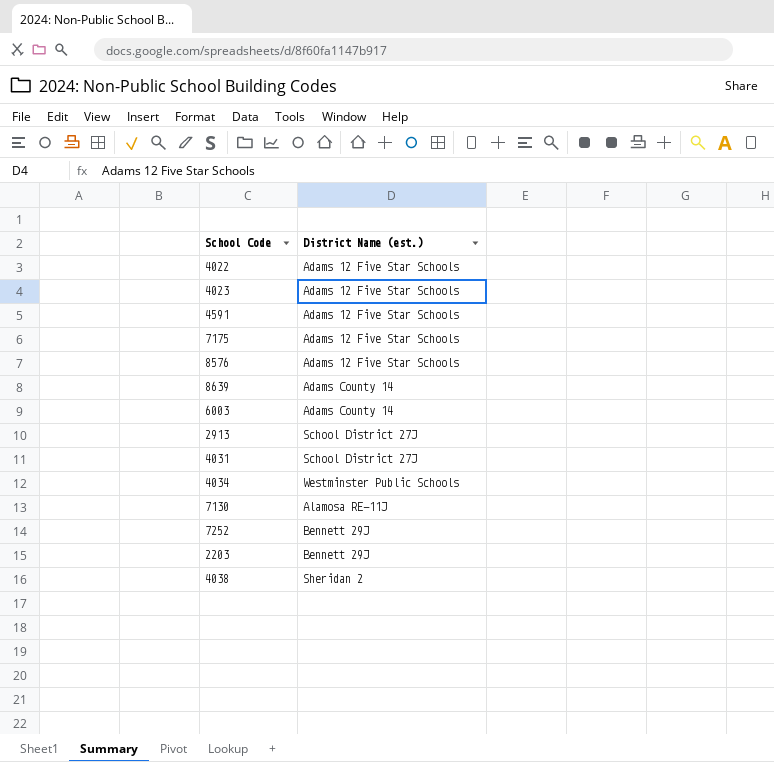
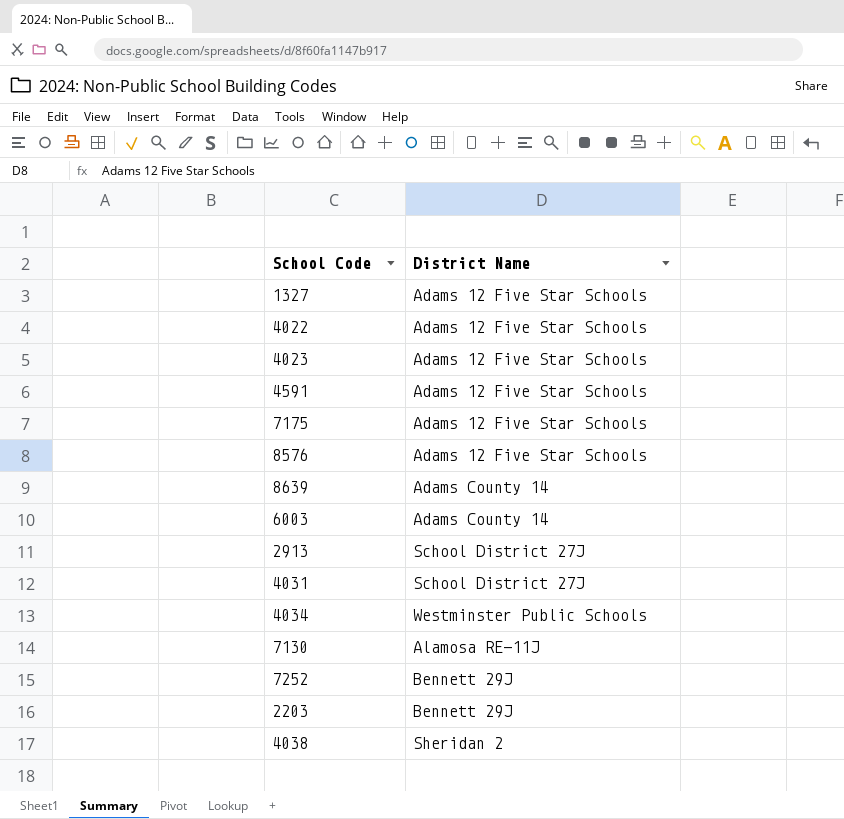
column name: District Name (est.) -> District Name
row 1327: none -> Adams 12 Five Star Schools

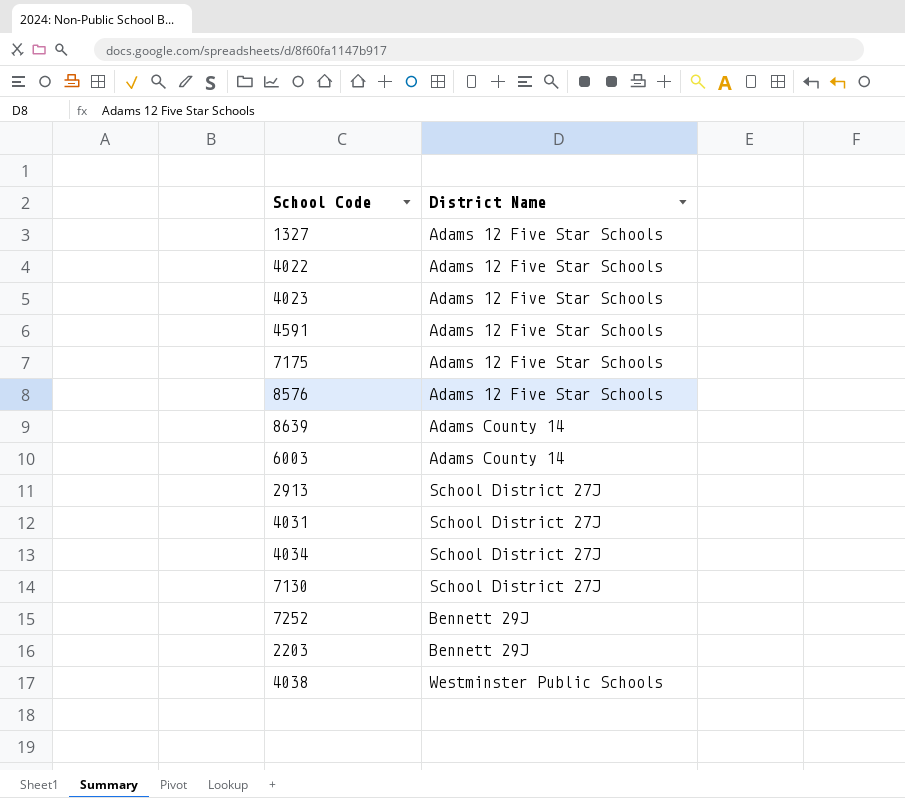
4034 | District Name: Westminster Public Schools -> School District 27J
7130 | District Name: Alamosa RE-11J -> School District 27J
4038 | District Name: Sheridan 2 -> Westminster Public Schools

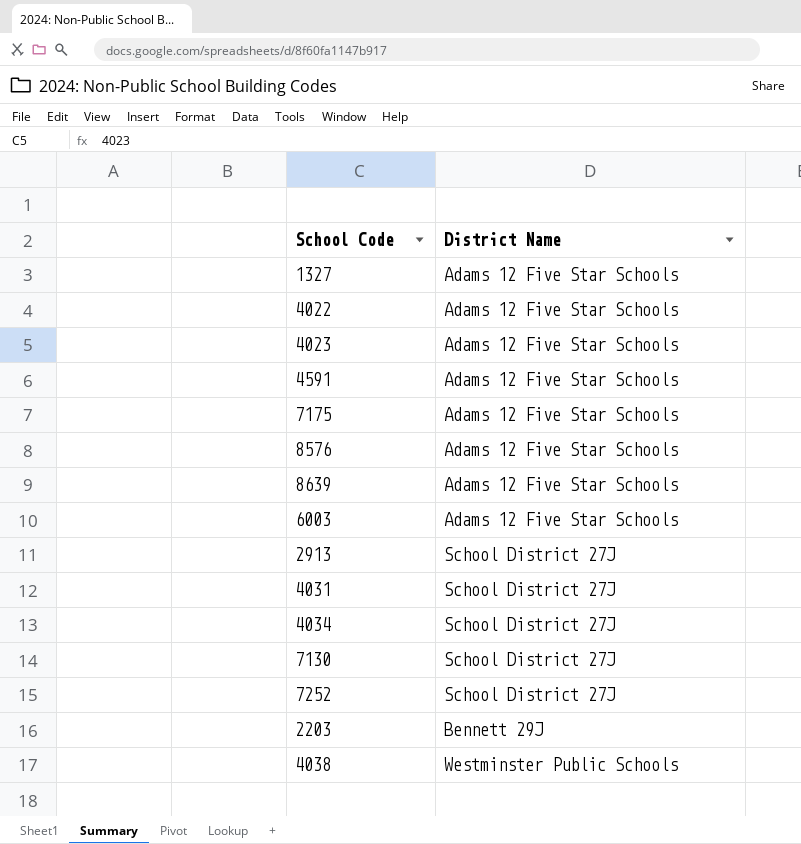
8639 | District Name: Adams County 14 -> Adams 12 Five Star Schools
6003 | District Name: Adams County 14 -> Adams 12 Five Star Schools
7252 | District Name: Bennett 29J -> School District 27J

